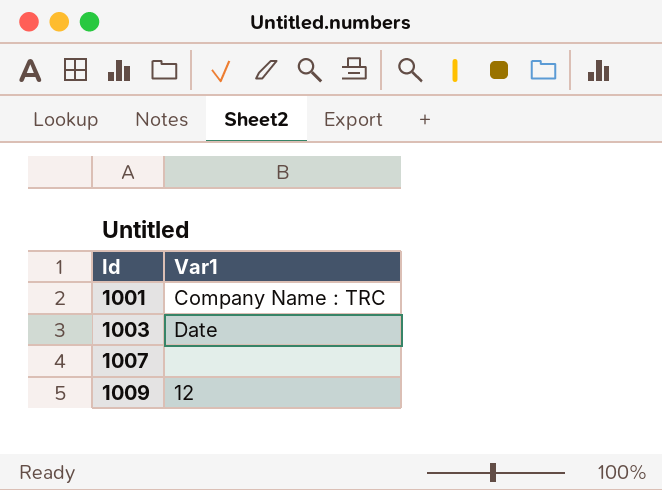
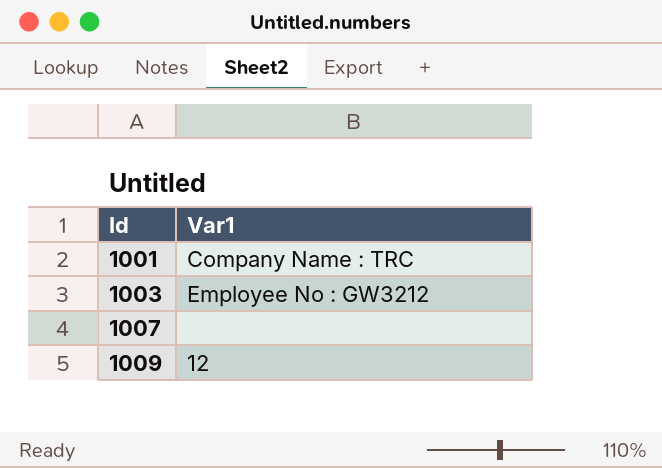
1003 | Var1: Date -> Employee No : GW3212

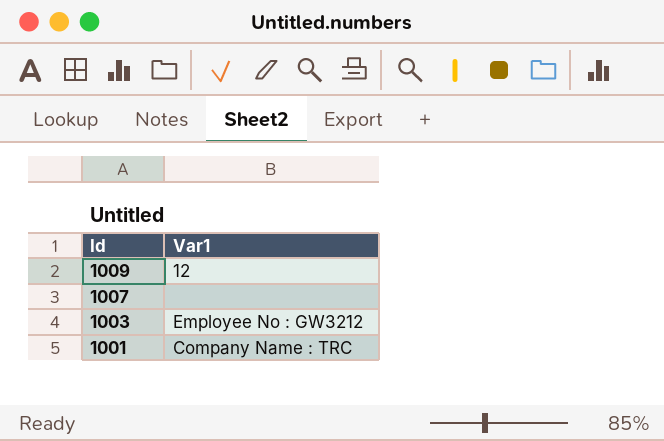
row order: Id ascending -> Id descending

